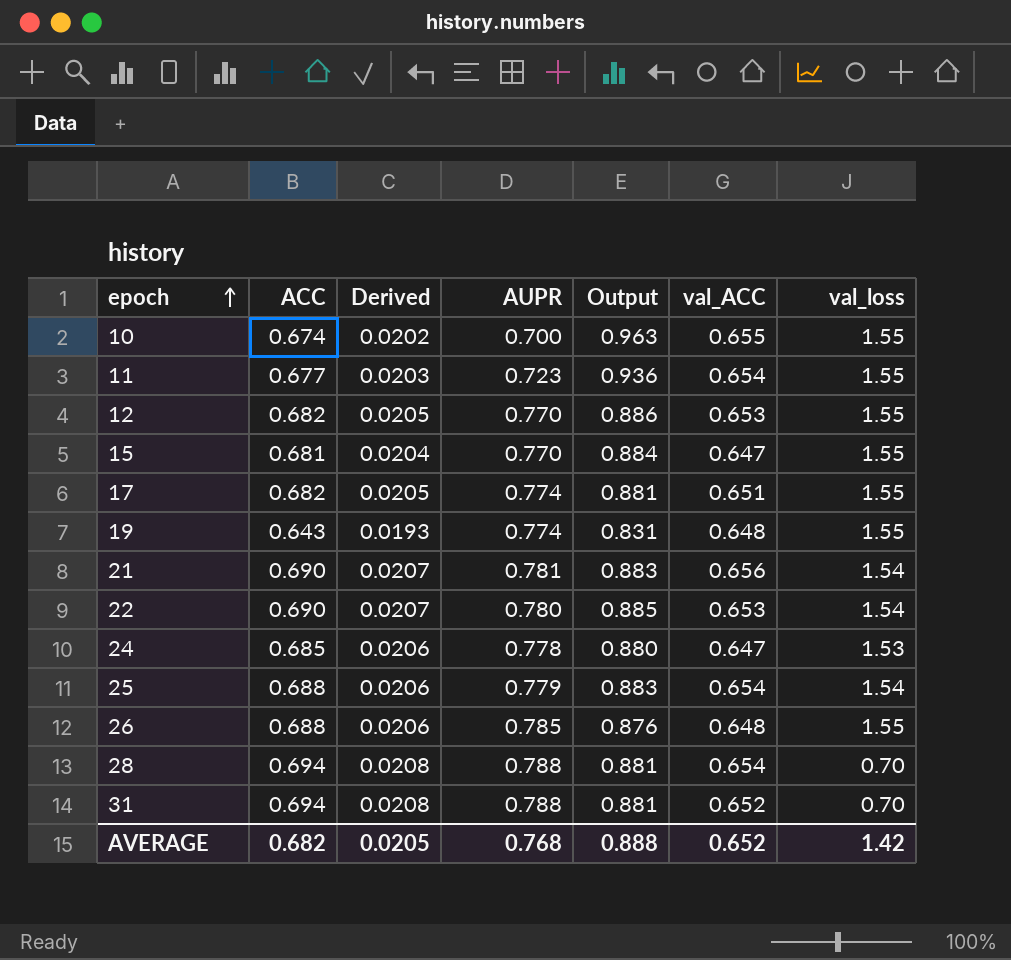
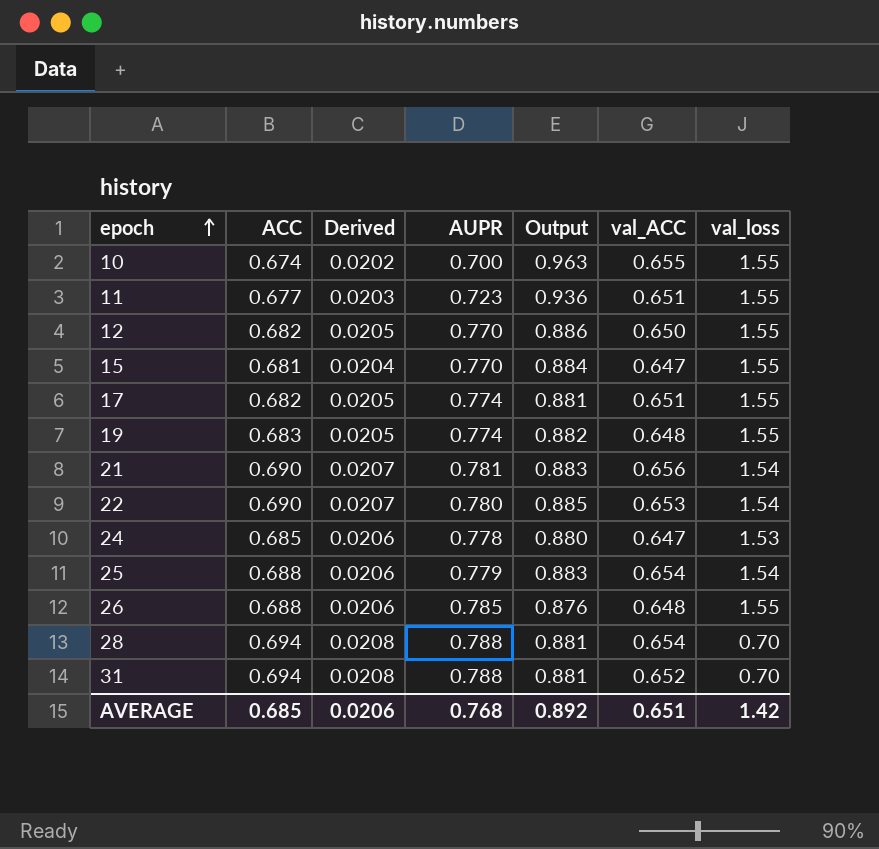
11 | val_ACC: 0.654 -> 0.651
12 | val_ACC: 0.653 -> 0.650
19 | ACC: 0.643 -> 0.683
19 | Derived: 0.0193 -> 0.0205
19 | Output: 0.831 -> 0.882
AVERAGE | ACC: 0.682 -> 0.685
AVERAGE | Derived: 0.0205 -> 0.0206
AVERAGE | Output: 0.888 -> 0.892
AVERAGE | val_ACC: 0.652 -> 0.651

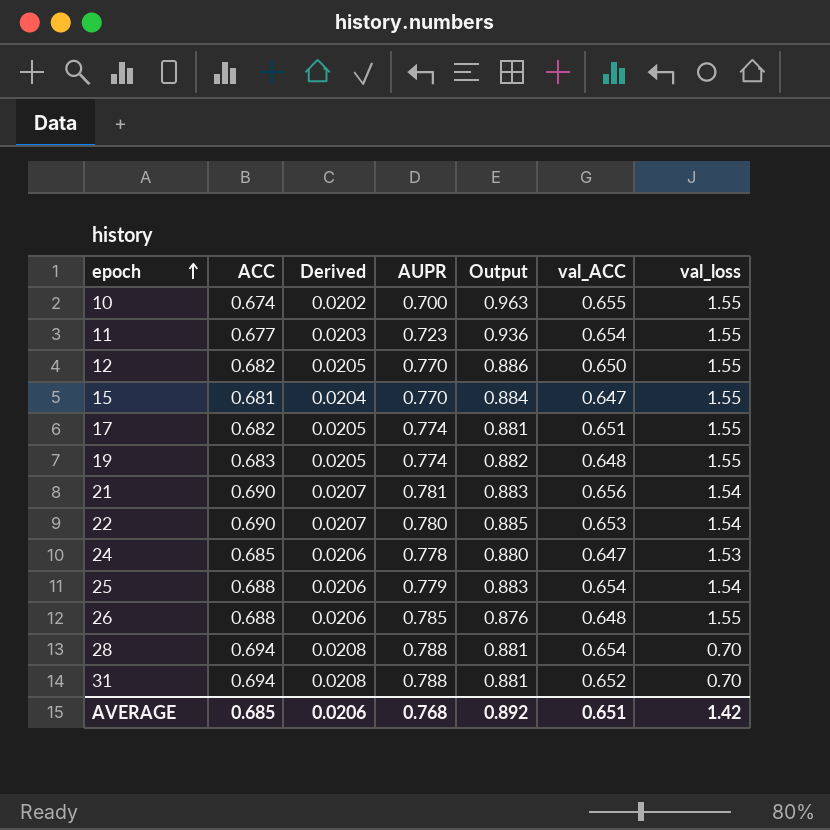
11 | val_ACC: 0.651 -> 0.654

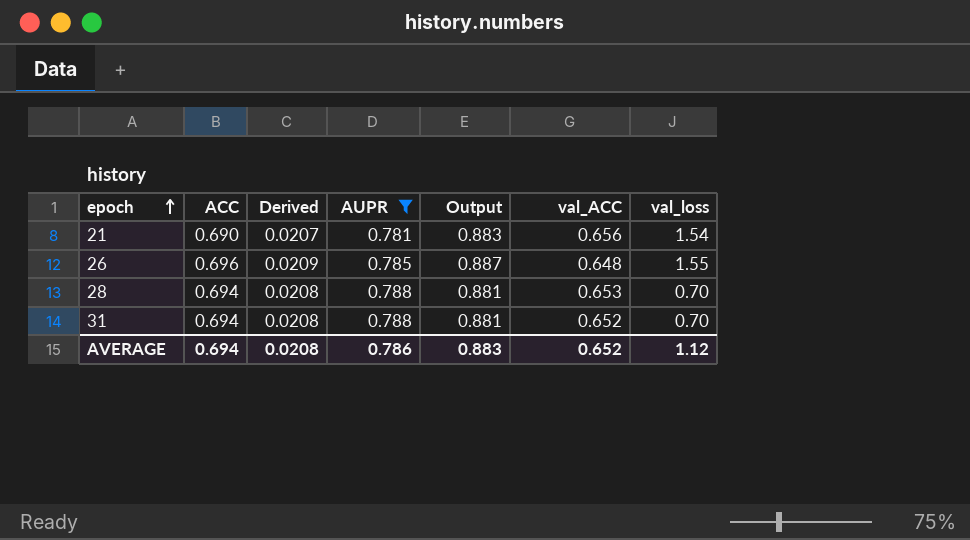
filter: none -> AUPR >= 0.781
26 | ACC: 0.688 -> 0.696
26 | Derived: 0.0206 -> 0.0209
26 | Output: 0.876 -> 0.887
28 | val_ACC: 0.654 -> 0.653
AVERAGE | ACC: 0.685 -> 0.694
AVERAGE | Derived: 0.0206 -> 0.0208
AVERAGE | AUPR: 0.768 -> 0.786
AVERAGE | Output: 0.892 -> 0.883
AVERAGE | val_ACC: 0.651 -> 0.652
AVERAGE | val_loss: 1.42 -> 1.12

